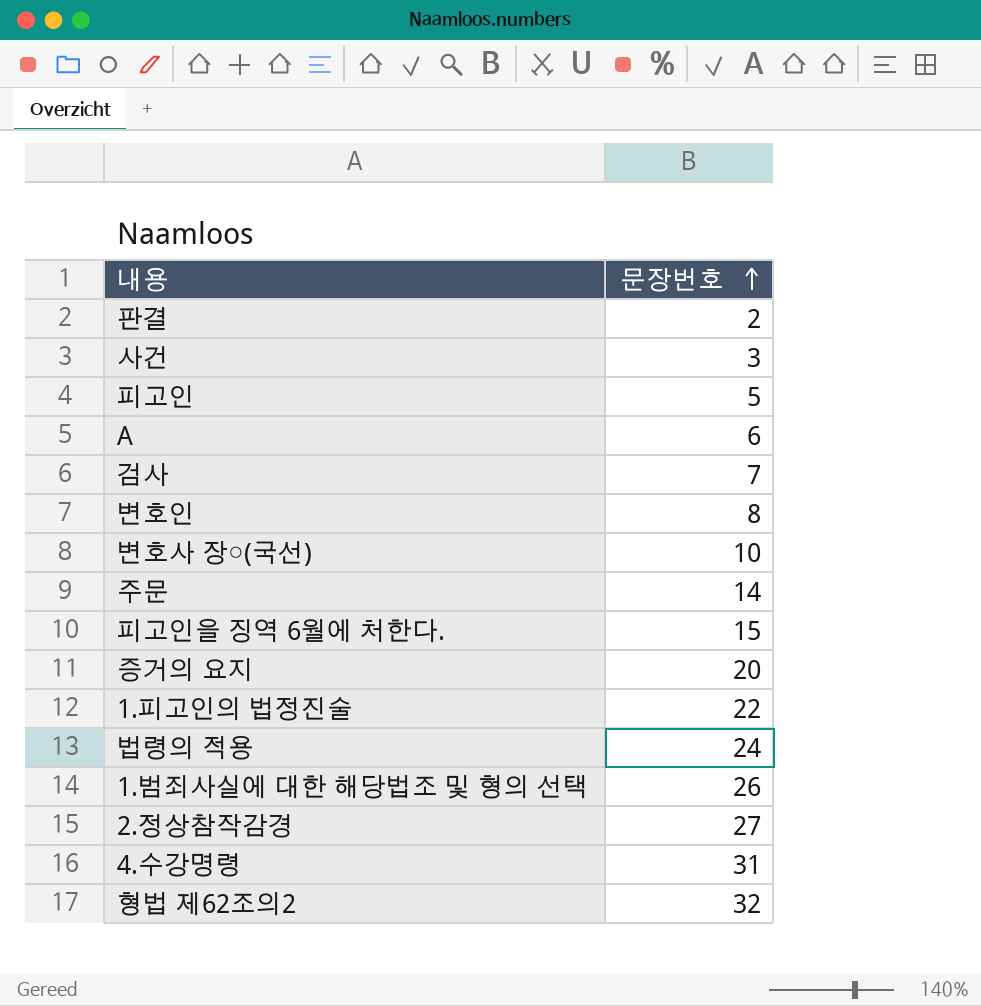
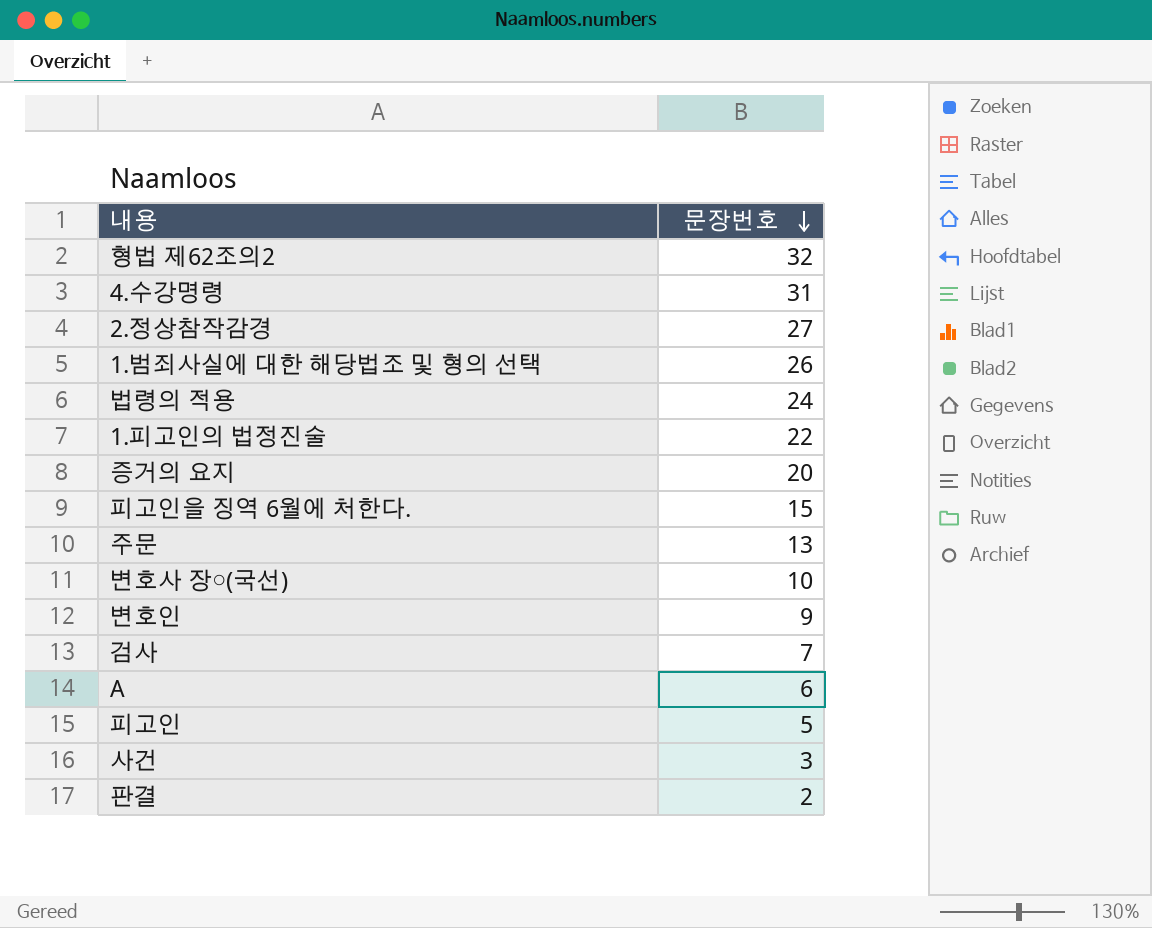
row order: 문장번호 ascending -> 문장번호 descending
주문 | 문장번호: 14 -> 13
변호인 | 문장번호: 8 -> 9

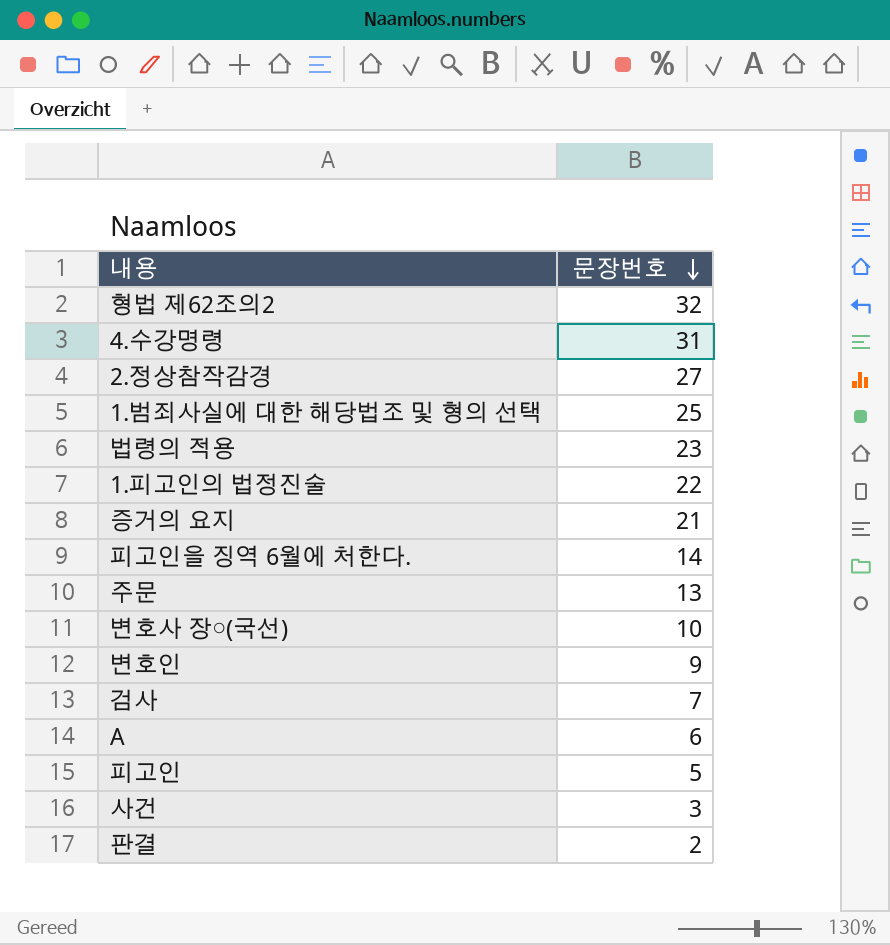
1.범죄사실에 대한 해당법조 및 형의 선택 | 문장번호: 26 -> 25
법령의 적용 | 문장번호: 24 -> 23
증거의 요지 | 문장번호: 20 -> 21
피고인을 징역 6월에 처한다. | 문장번호: 15 -> 14

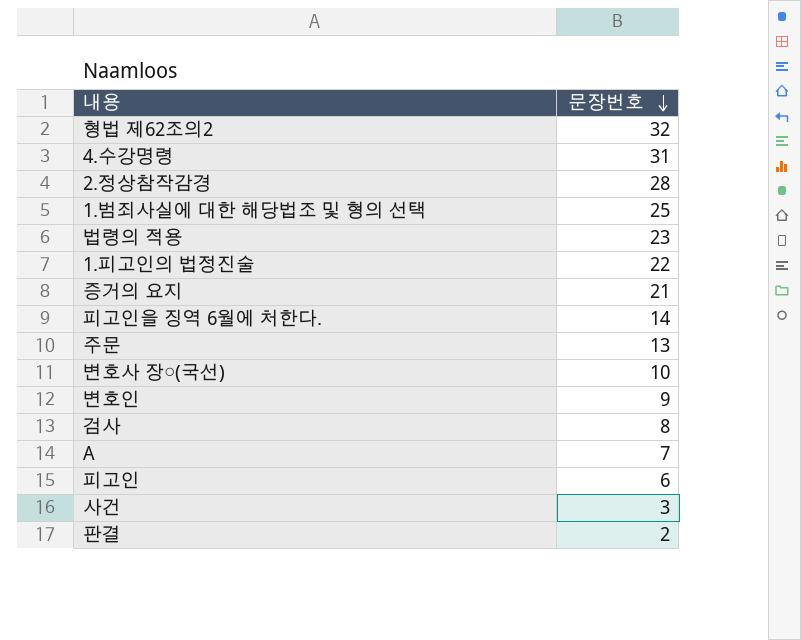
2.정상참작감경 | 문장번호: 27 -> 28
검사 | 문장번호: 7 -> 8
A | 문장번호: 6 -> 7
피고인 | 문장번호: 5 -> 6

